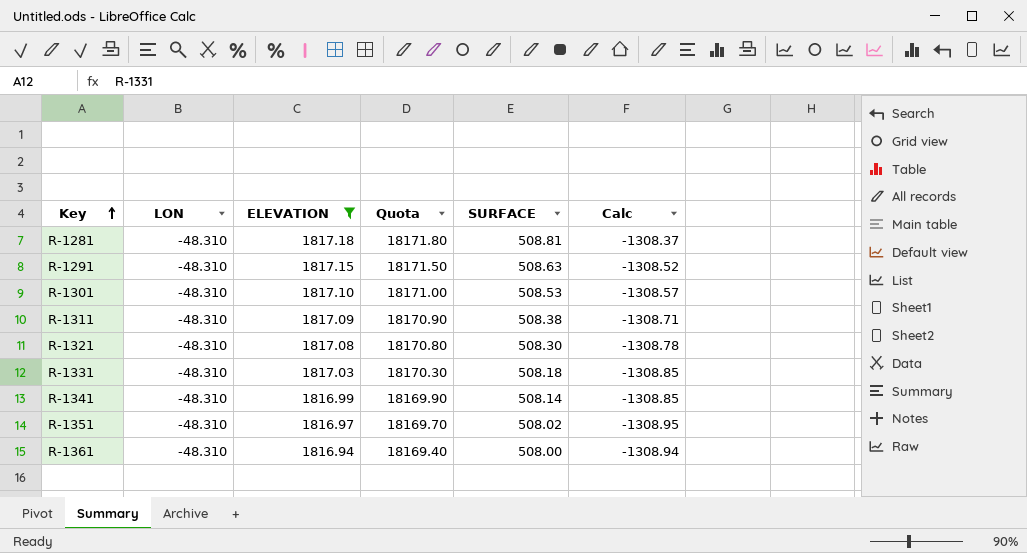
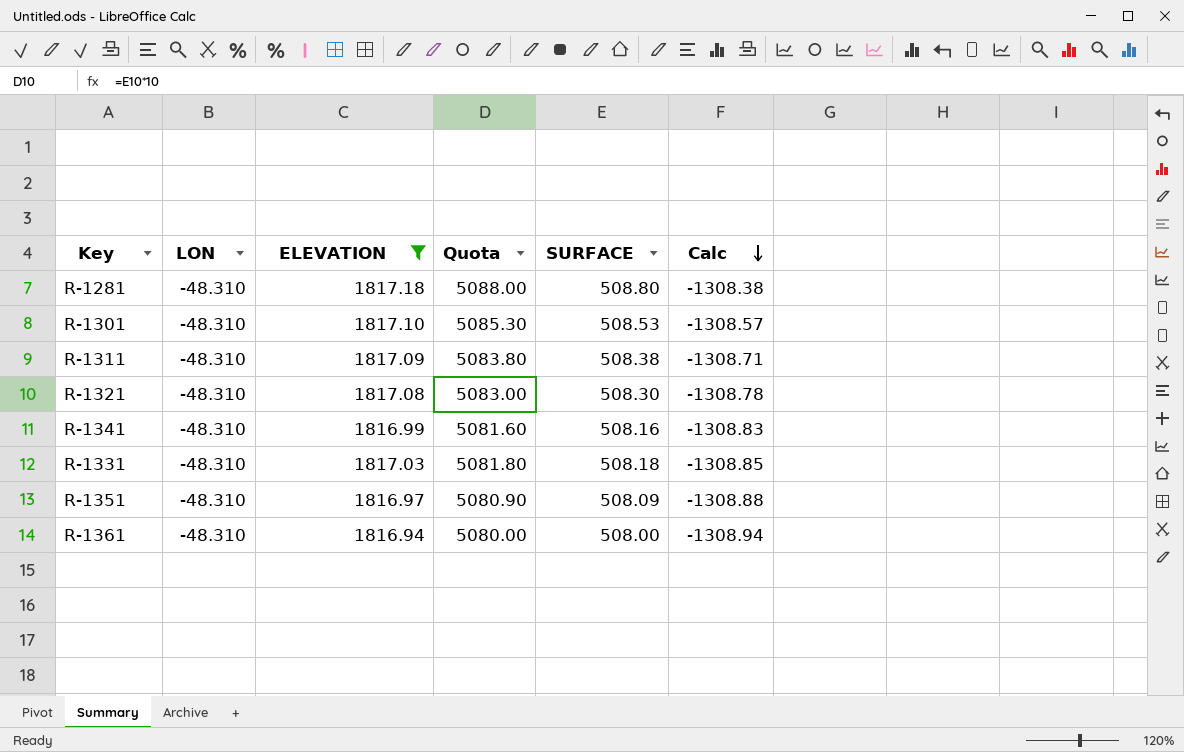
row order: Key ascending -> Calc descending
column Quota | formula: [ELEVATION] * 10 -> [SURFACE] * 10
row R-1291: -48.310 | 1817.15 | 18171.50 | 508.63 | -1308.52 -> none
R-1281 | SURFACE: 508.81 -> 508.80
R-1281 | Calc: -1308.37 -> -1308.38
R-1341 | SURFACE: 508.14 -> 508.16
R-1341 | Calc: -1308.85 -> -1308.83
R-1351 | SURFACE: 508.02 -> 508.09
R-1351 | Calc: -1308.95 -> -1308.88

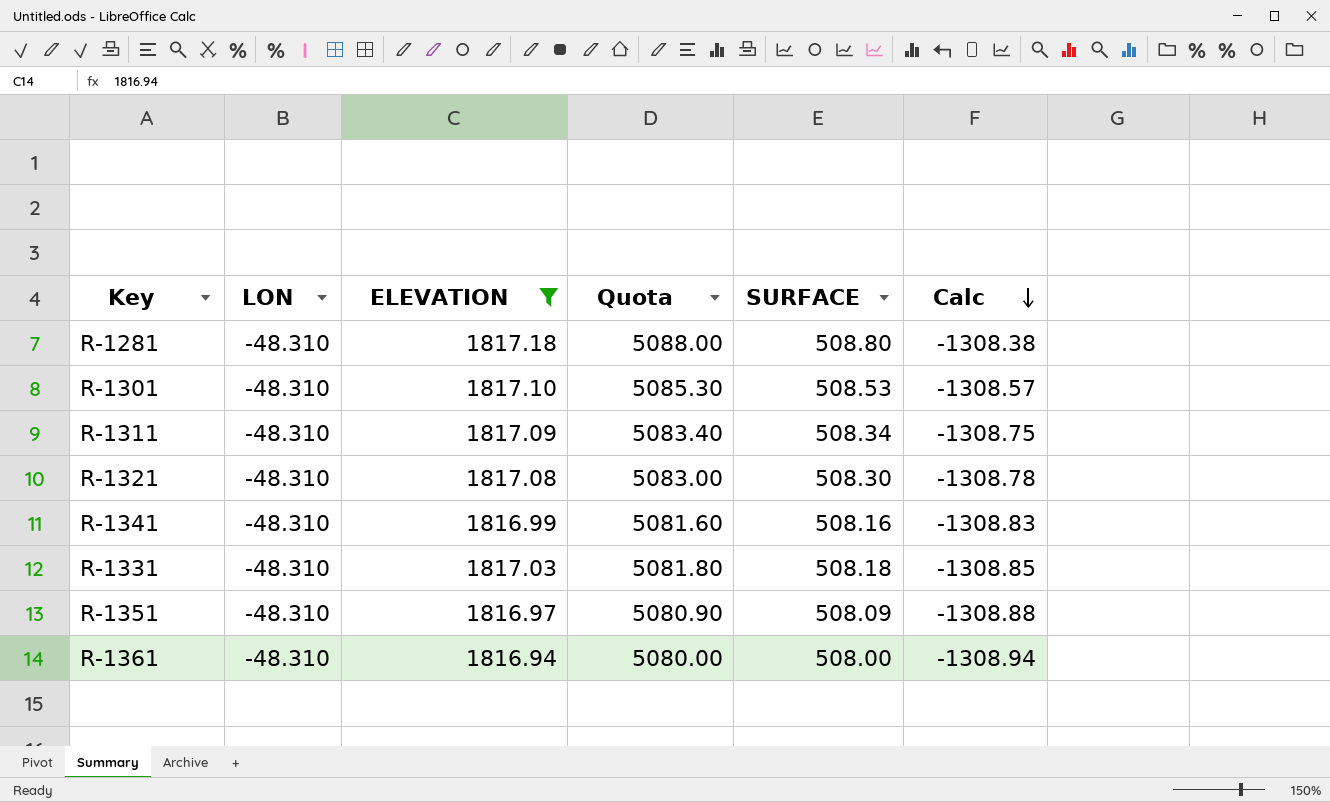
R-1311 | Quota: 5083.80 -> 5083.40
R-1311 | SURFACE: 508.38 -> 508.34
R-1311 | Calc: -1308.71 -> -1308.75

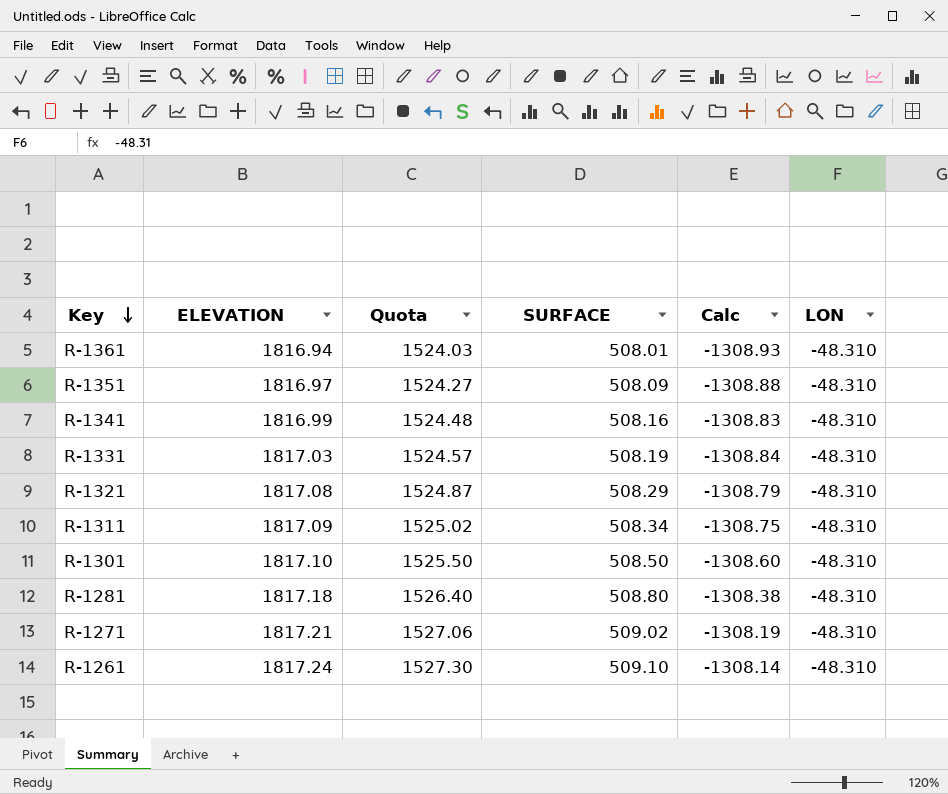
filter: ELEVATION <= 1817.18 -> none
row order: Calc descending -> Key descending
column Quota | formula: [SURFACE] * 10 -> [SURFACE] * 3
column LON | position: 2 -> 6
R-1361 | SURFACE: 508.00 -> 508.01
R-1361 | Calc: -1308.94 -> -1308.93
R-1331 | SURFACE: 508.18 -> 508.19
R-1331 | Calc: -1308.85 -> -1308.84
R-1321 | SURFACE: 508.30 -> 508.29
R-1321 | Calc: -1308.78 -> -1308.79
R-1301 | SURFACE: 508.53 -> 508.50
R-1301 | Calc: -1308.57 -> -1308.60

